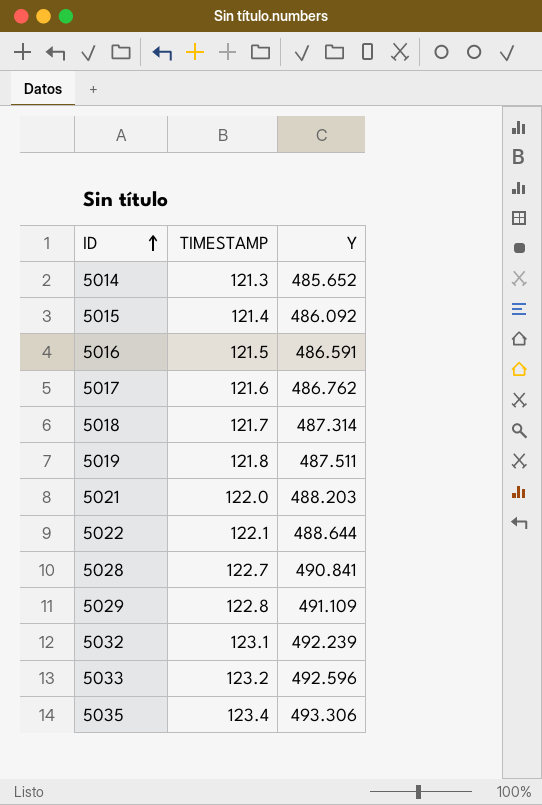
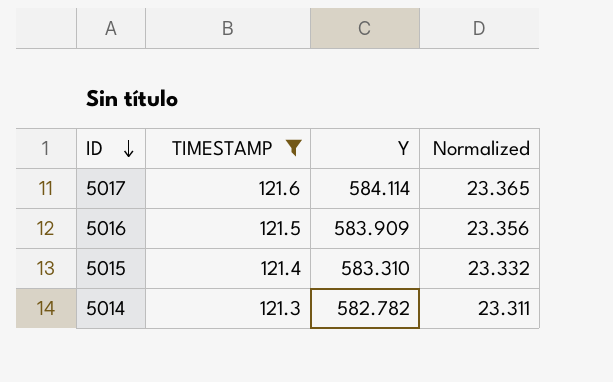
filter: none -> TIMESTAMP <= 121.6
row order: ID ascending -> ID descending
column Normalized | formula: none -> [Y] * 0.04
5017 | Y: 486.762 -> 584.114
5016 | Y: 486.591 -> 583.909
5015 | Y: 486.092 -> 583.310
5014 | Y: 485.652 -> 582.782

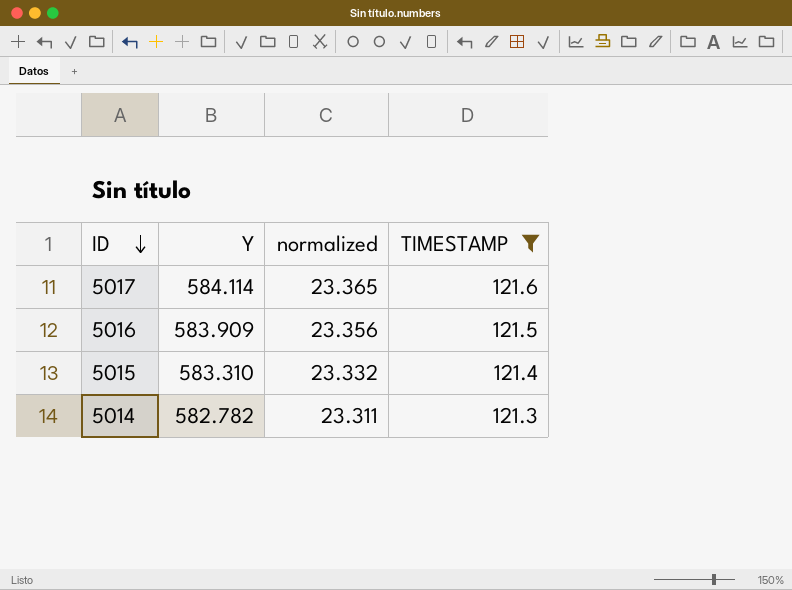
column name: Normalized -> normalized
column TIMESTAMP | position: 2 -> 4

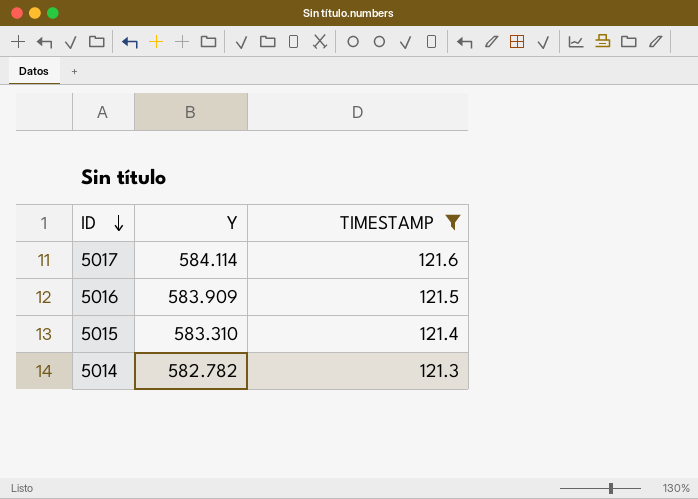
column normalized | formula: [Y] * 0.04 -> none

